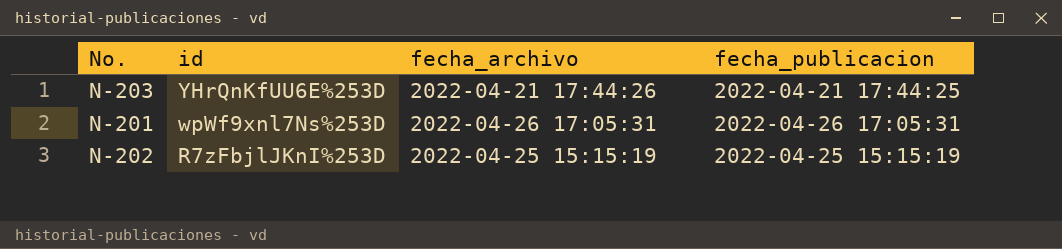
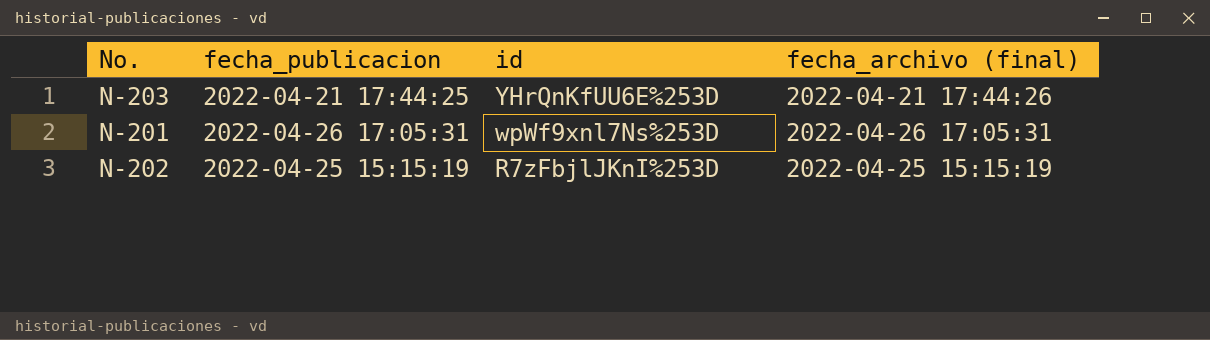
column fecha_publicacion | position: 4 -> 2
column name: fecha_archivo -> fecha_archivo (final)

